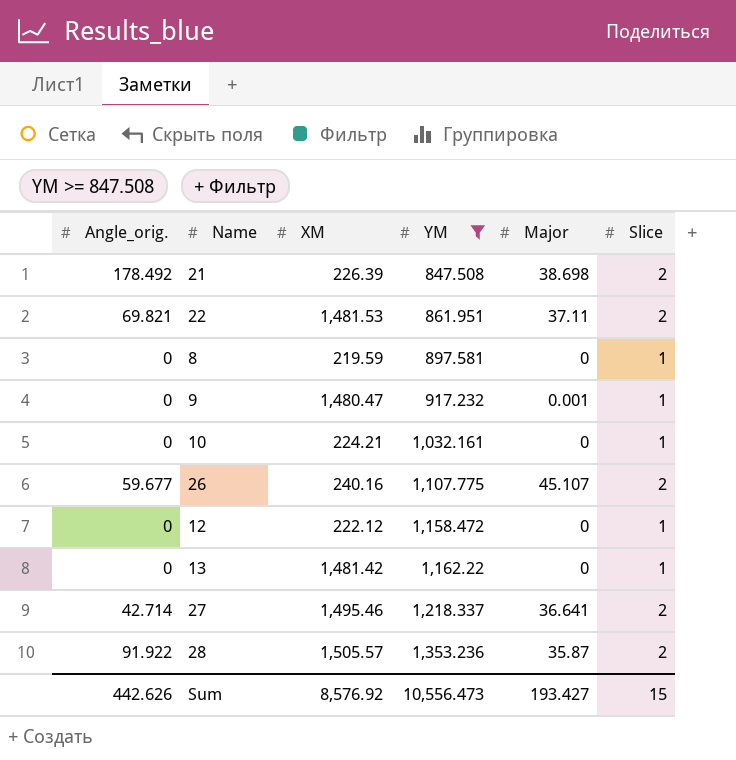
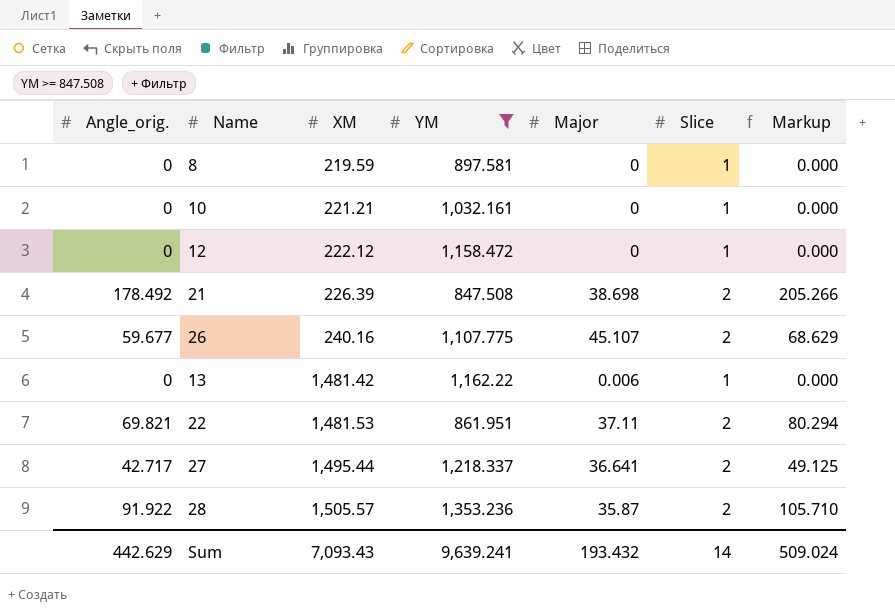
row order: YM ascending -> XM ascending
column Markup | formula: none -> [Angle_orig.] * 1.15
row 9: 0 | 1,480.47 | 917.232 | 0.001 | 1 -> none
10 | XM: 224.21 -> 221.21
13 | Major: 0 -> 0.006
27 | Angle_orig.: 42.714 -> 42.717
27 | XM: 1,495.46 -> 1,495.44
Sum | Angle_orig.: 442.626 -> 442.629
Sum | XM: 8,576.92 -> 7,093.43
Sum | YM: 10,556.473 -> 9,639.241
Sum | Major: 193.427 -> 193.432
Sum | Slice: 15 -> 14

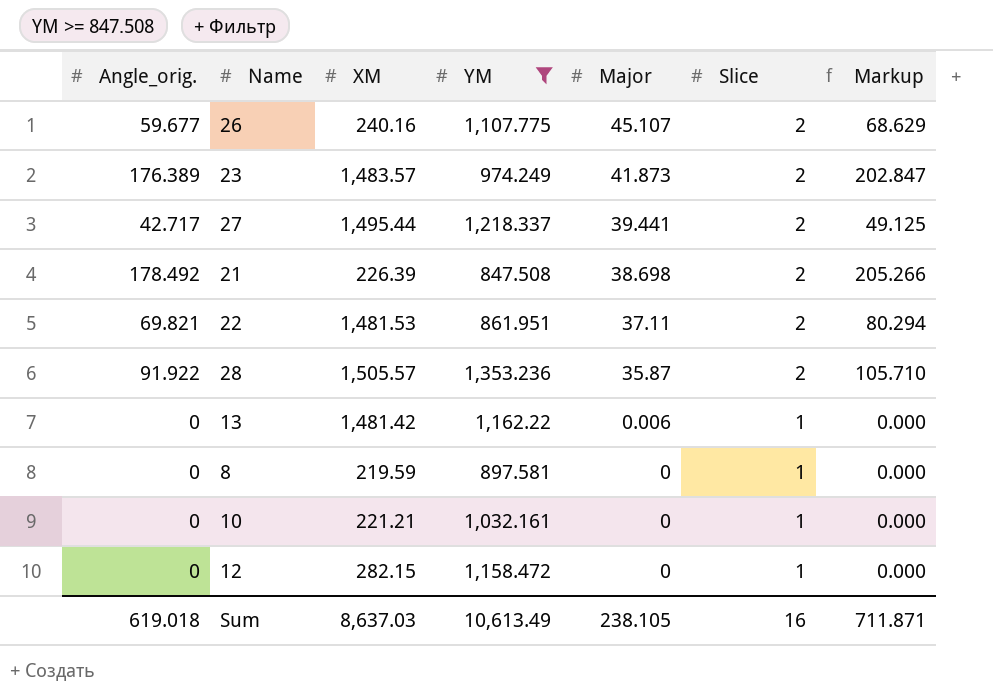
row order: XM ascending -> Major descending
row 23: none -> 176.389 | 1,483.57 | 974.249 | 41.873 | 2 | 202.847
27 | Major: 36.641 -> 39.441
12 | XM: 222.12 -> 282.15
Sum | Angle_orig.: 442.629 -> 619.018
Sum | XM: 7,093.43 -> 8,637.03
Sum | YM: 9,639.241 -> 10,613.49
Sum | Major: 193.432 -> 238.105
Sum | Slice: 14 -> 16
Sum | Markup: 509.024 -> 711.871

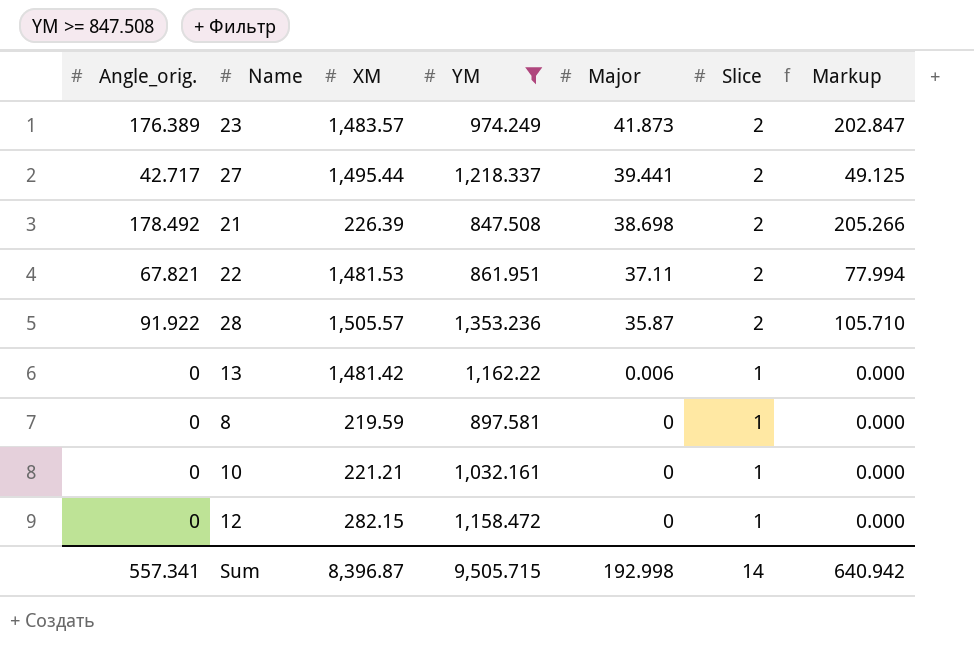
row 26: 59.677 | 240.16 | 1,107.775 | 45.107 | 2 | 68.629 -> none
22 | Angle_orig.: 69.821 -> 67.821
22 | Markup: 80.294 -> 77.994
Sum | Angle_orig.: 619.018 -> 557.341
Sum | XM: 8,637.03 -> 8,396.87
Sum | YM: 10,613.49 -> 9,505.715
Sum | Major: 238.105 -> 192.998
Sum | Slice: 16 -> 14
Sum | Markup: 711.871 -> 640.942

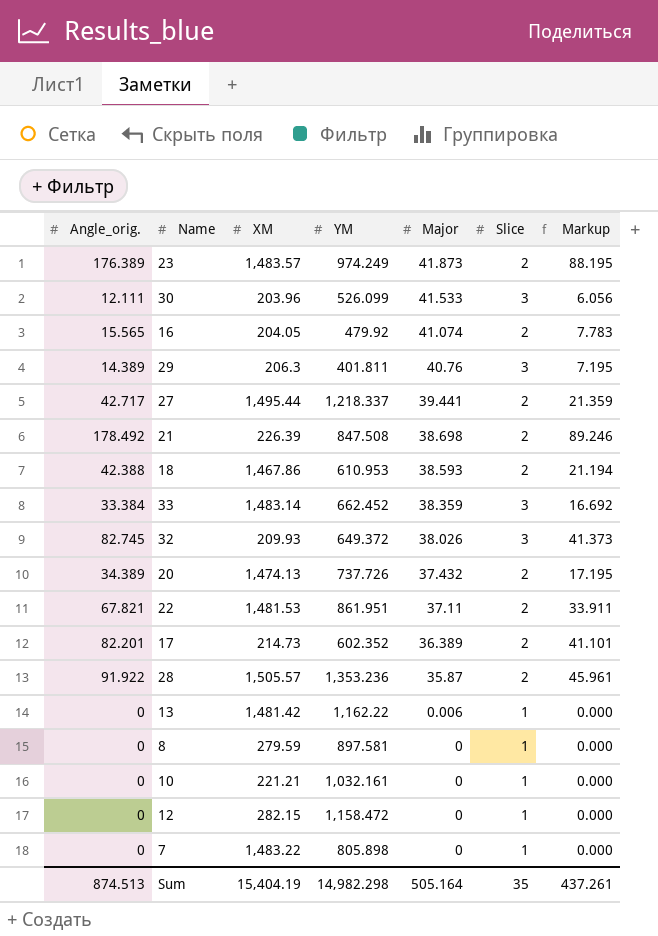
filter: YM >= 847.508 -> none
column Markup | formula: [Angle_orig.] * 1.15 -> [Angle_orig.] * 0.5
8 | XM: 219.59 -> 279.59
Sum | Angle_orig.: 557.341 -> 874.513
Sum | XM: 8,396.87 -> 15,404.19
Sum | YM: 9,505.715 -> 14,982.298
Sum | Major: 192.998 -> 505.164
Sum | Slice: 14 -> 35
Sum | Markup: 640.942 -> 437.261

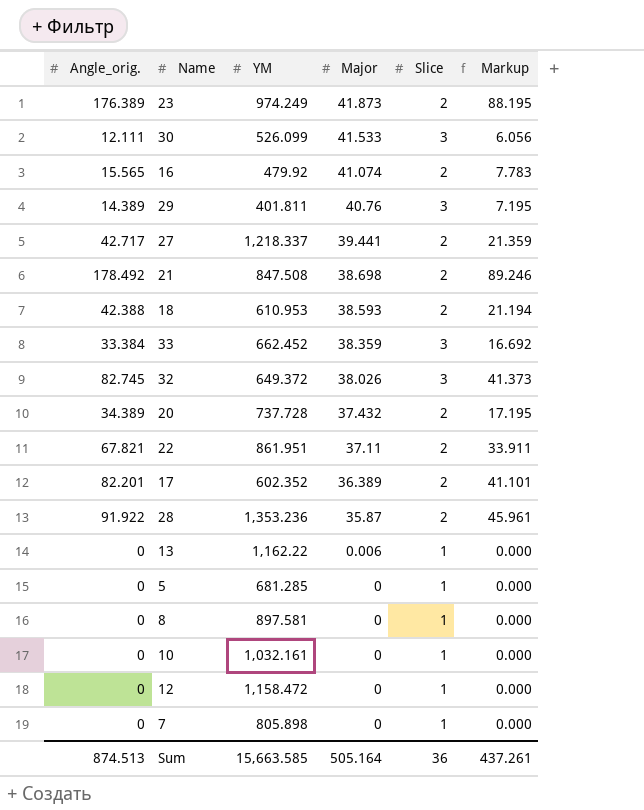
column XM | position: 3 -> none
20 | YM: 737.726 -> 737.728
row 5: none -> 0 | 681.285 | 0 | 1 | 0.000
Sum | YM: 14,982.298 -> 15,663.585
Sum | Slice: 35 -> 36

